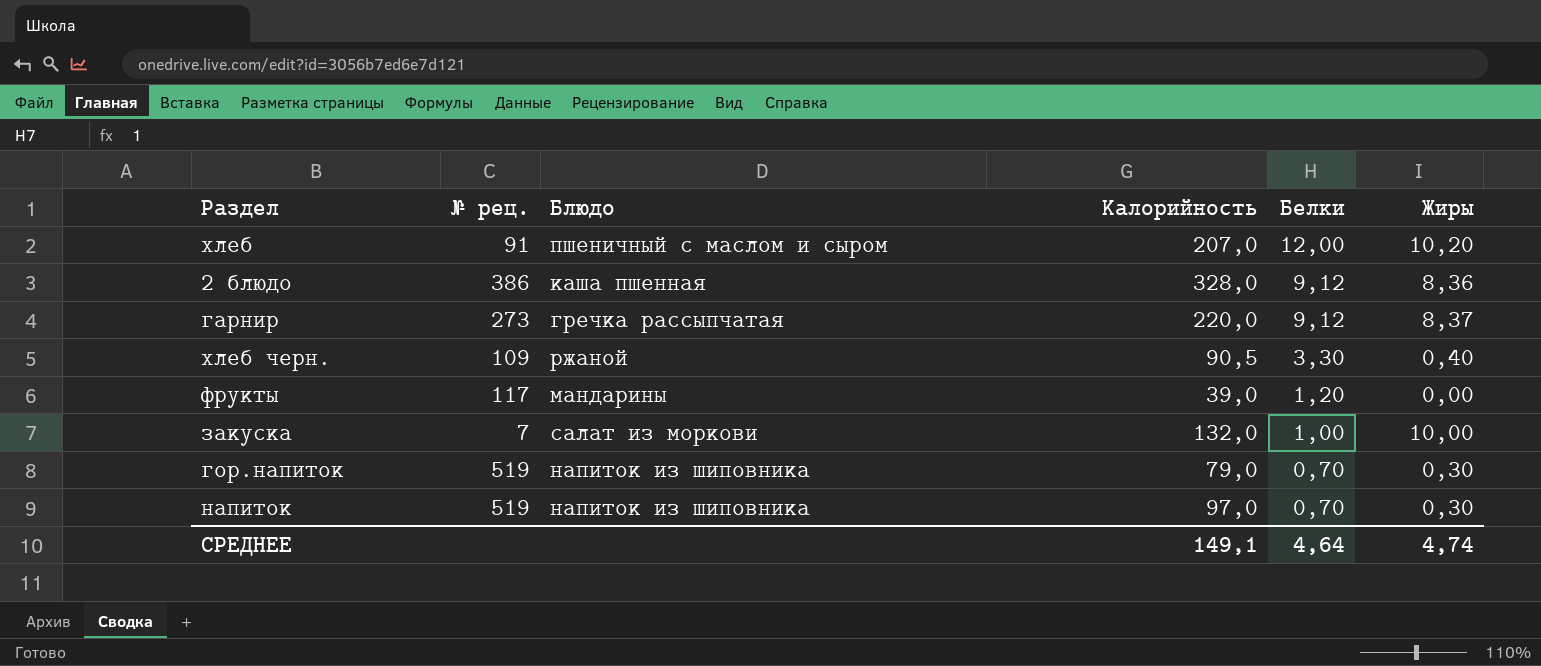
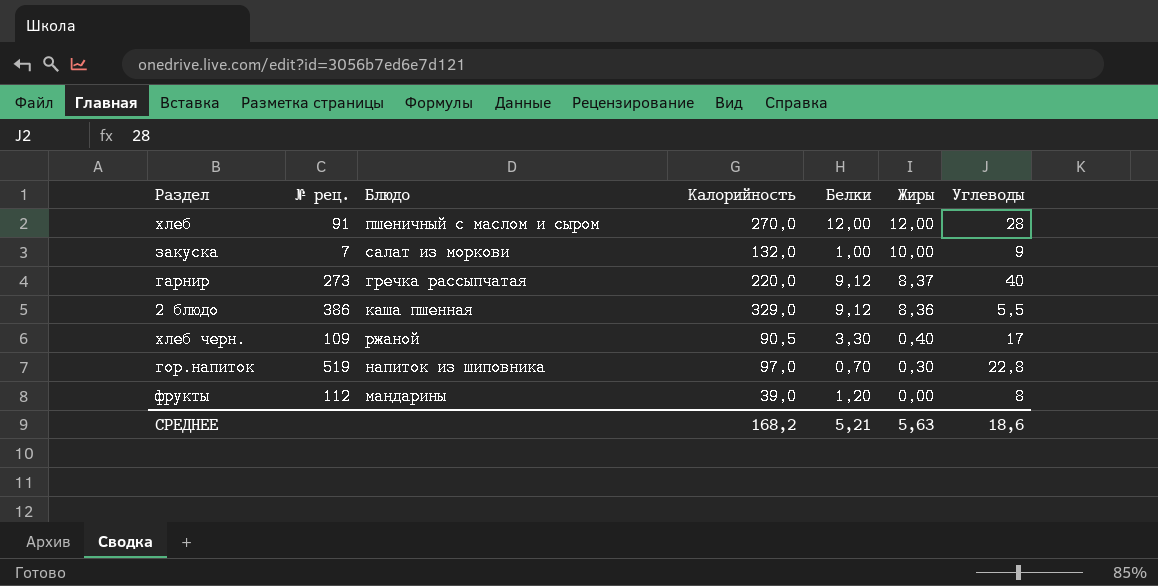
row order: Белки descending -> Жиры descending
column Углеводы | position: none -> 7
row напиток: 519 | напиток из шиповника | 97,0 | 0,70 | 0,30 -> none
хлеб | Калорийность: 207,0 -> 270,0
хлеб | Жиры: 10,20 -> 12,00
2 блюдо | Калорийность: 328,0 -> 329,0
гор.напиток | Калорийность: 79,0 -> 97,0
фрукты | № рец.: 117 -> 112
СРЕДНЕЕ | Калорийность: 149,1 -> 168,2
СРЕДНЕЕ | Белки: 4,64 -> 5,21
СРЕДНЕЕ | Жиры: 4,74 -> 5,63

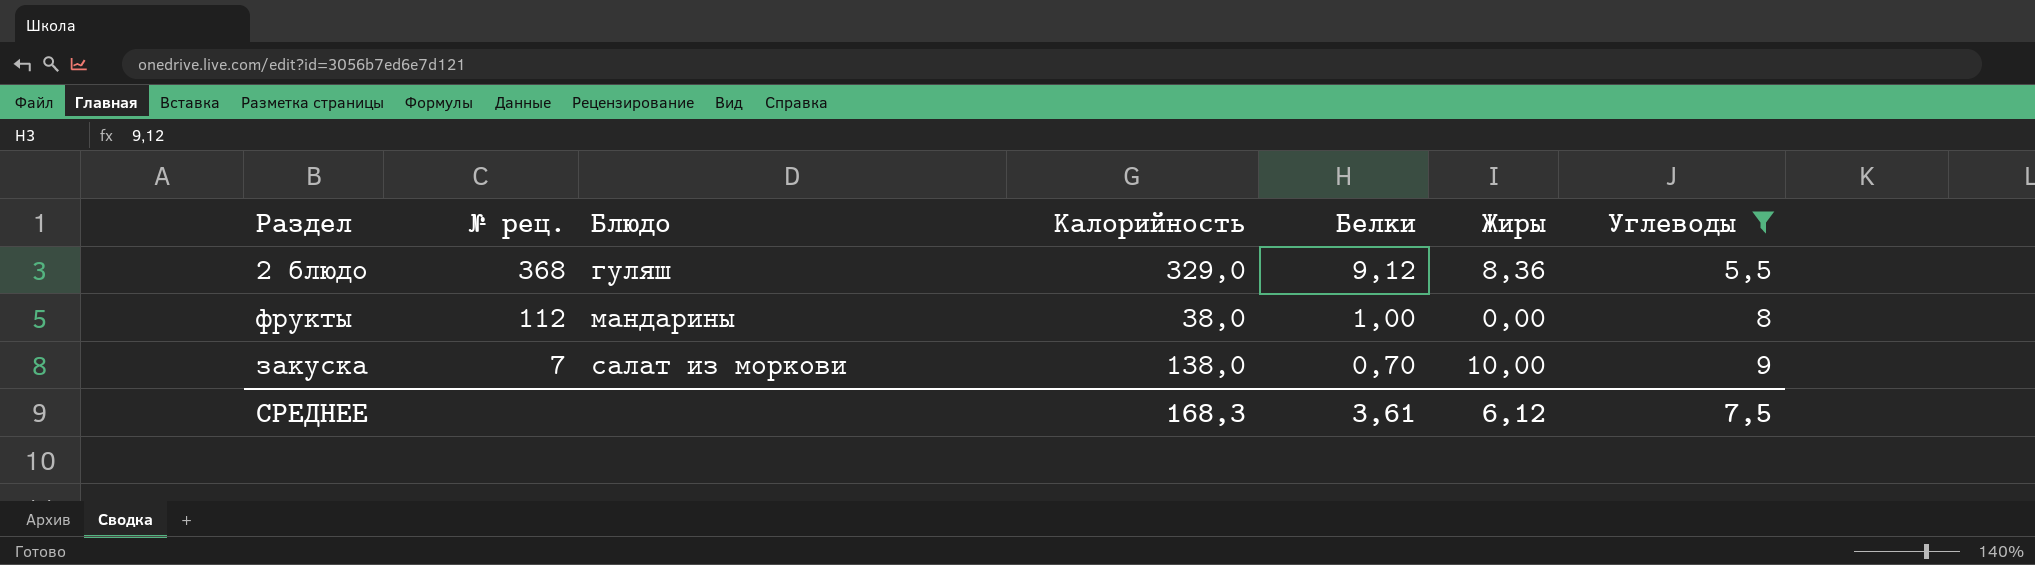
filter: none -> Углеводы <= 9
row order: Жиры descending -> № рец. descending
2 блюдо | № рец.: 386 -> 368
2 блюдо | Блюдо: каша пшенная -> гуляш
фрукты | Калорийность: 39,0 -> 38,0
фрукты | Белки: 1,20 -> 1,00
закуска | Калорийность: 132,0 -> 138,0
закуска | Белки: 1,00 -> 0,70
СРЕДНЕЕ | Калорийность: 168,2 -> 168,3
СРЕДНЕЕ | Белки: 5,21 -> 3,61
СРЕДНЕЕ | Жиры: 5,63 -> 6,12
СРЕДНЕЕ | Углеводы: 18,6 -> 7,5

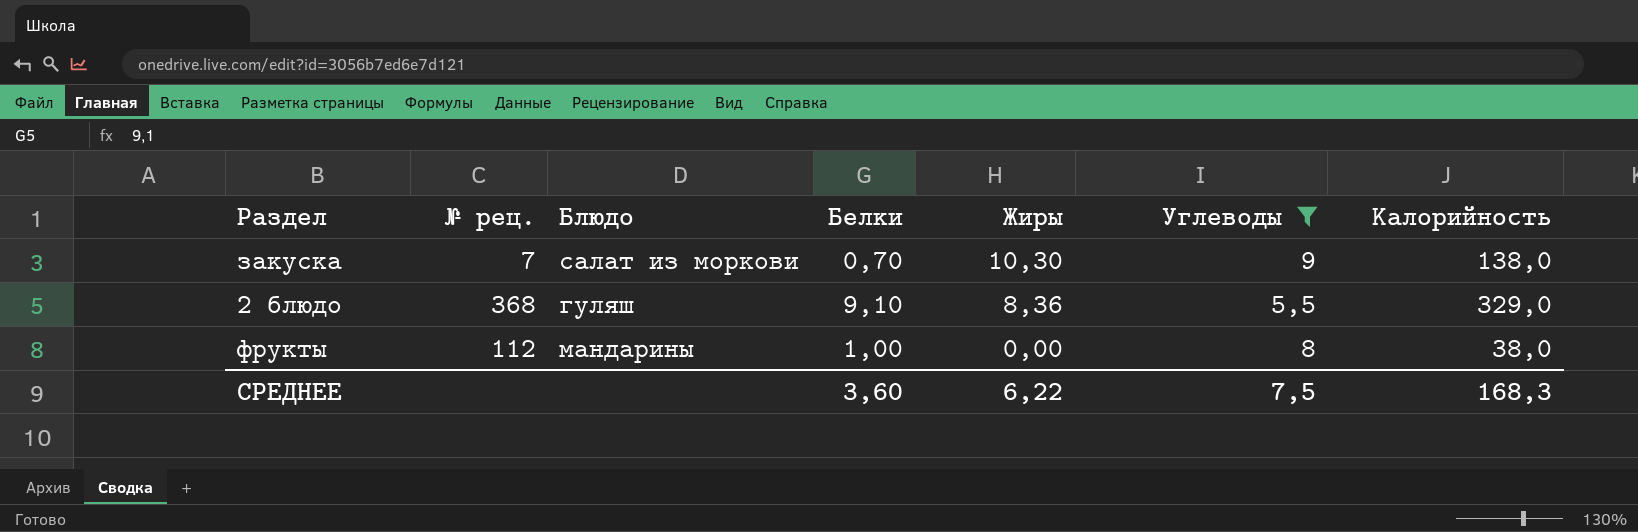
row order: № рец. descending -> Жиры descending
column Калорийность | position: 4 -> 7
закуска | Жиры: 10,00 -> 10,30
2 блюдо | Белки: 9,12 -> 9,10
СРЕДНЕЕ | Белки: 3,61 -> 3,60
СРЕДНЕЕ | Жиры: 6,12 -> 6,22

